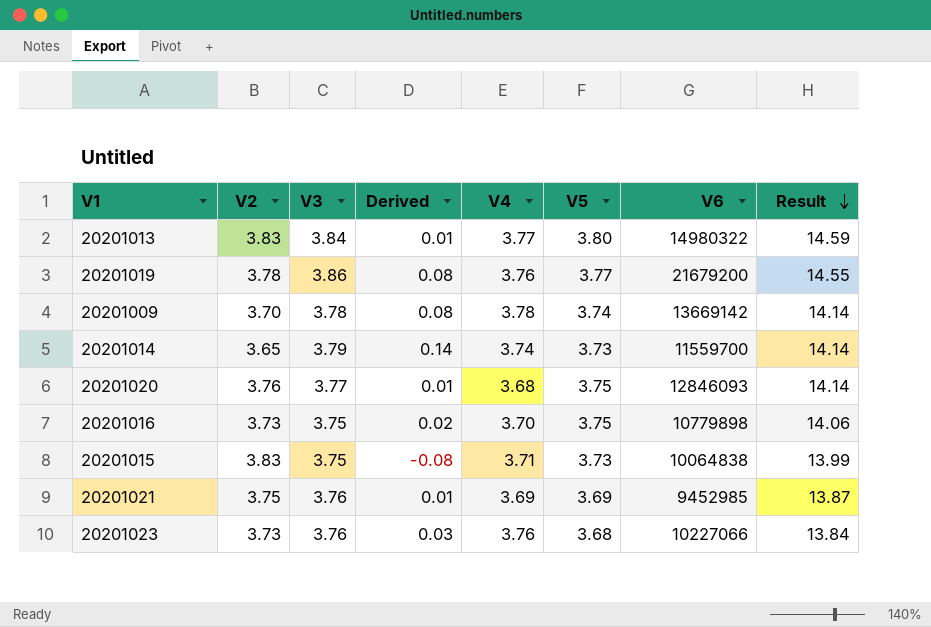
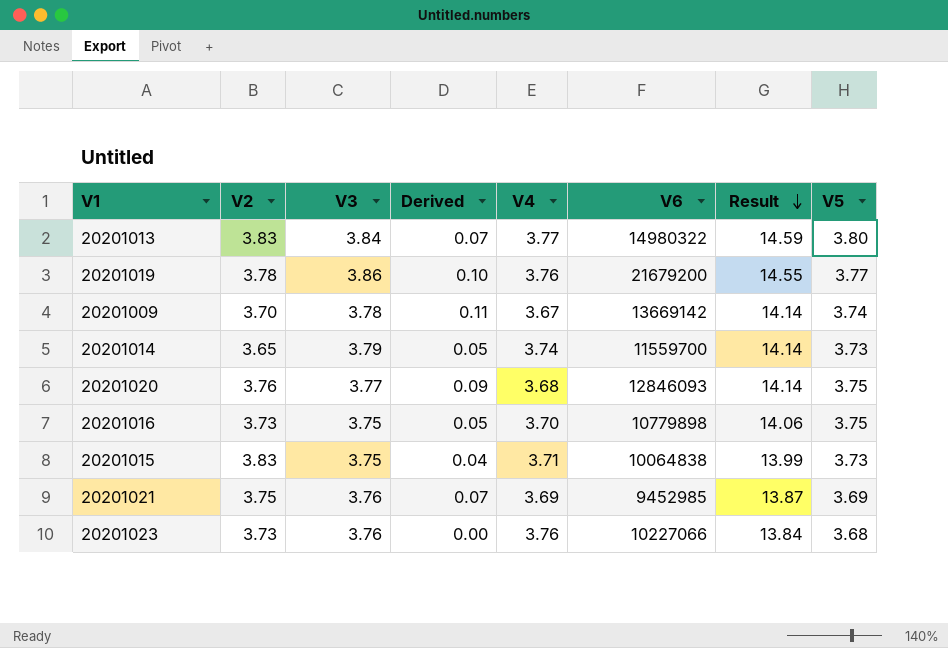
column Derived | formula: [V3] - [V2] -> [V3] - [V4]
column V5 | position: 6 -> 8
20201009 | V4: 3.78 -> 3.67

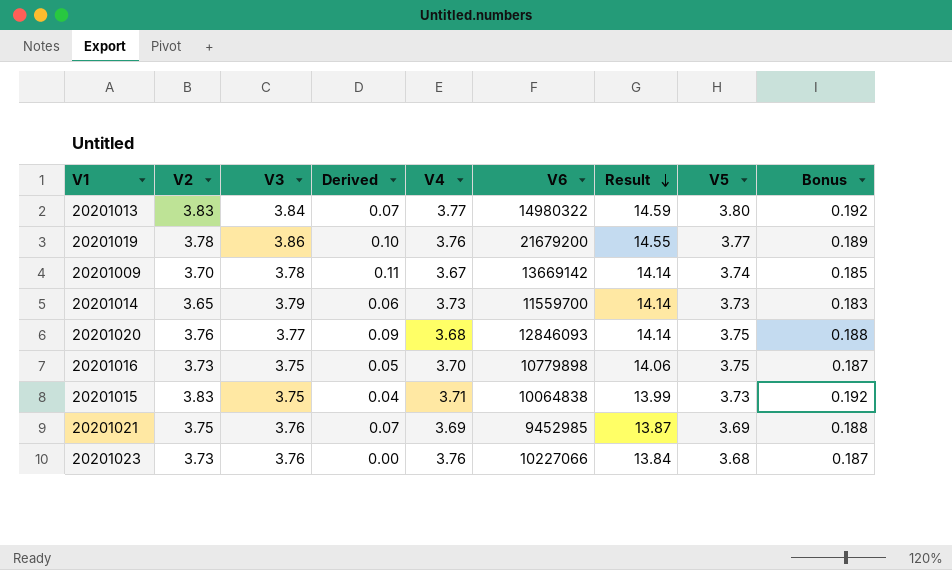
column Bonus | formula: none -> [V2] * 0.05
20201014 | Derived: 0.05 -> 0.06
20201014 | V4: 3.74 -> 3.73

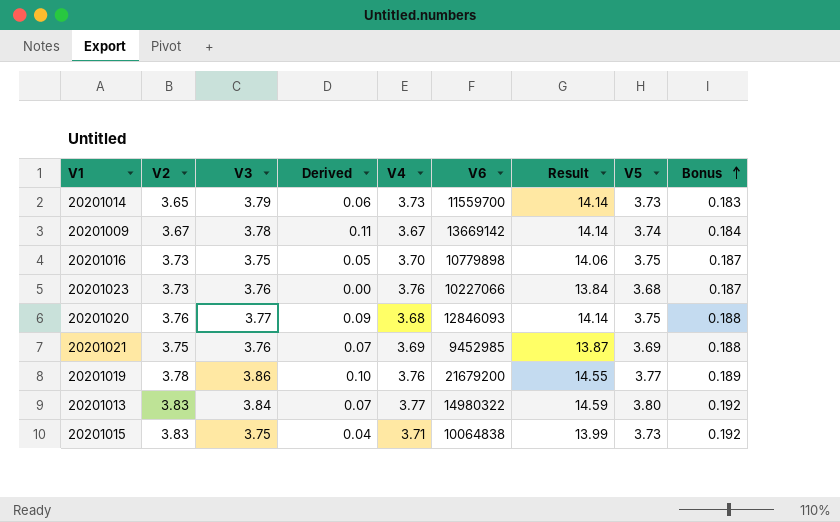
row order: Result descending -> Bonus ascending
20201009 | V2: 3.70 -> 3.67
20201009 | Bonus: 0.185 -> 0.184

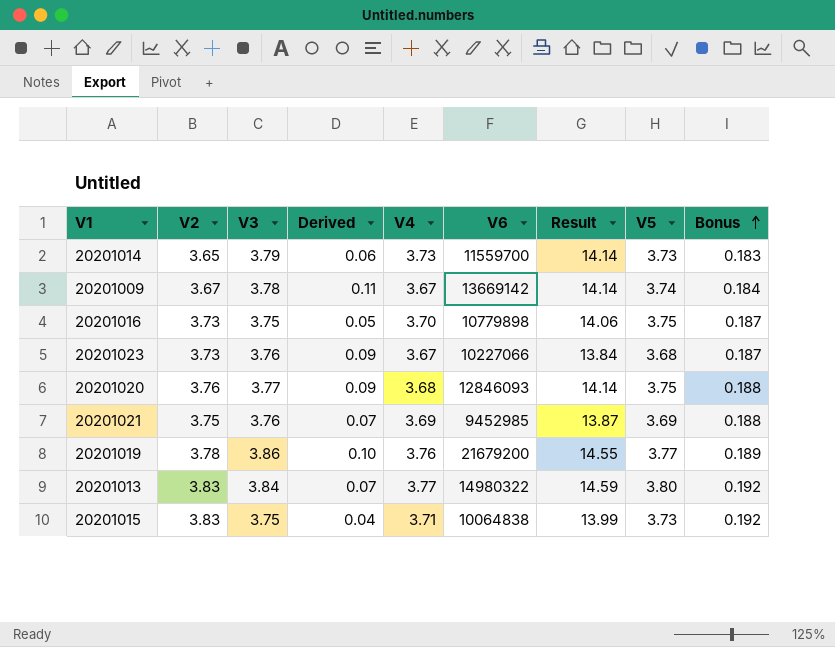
20201023 | Derived: 0.00 -> 0.09
20201023 | V4: 3.76 -> 3.67

